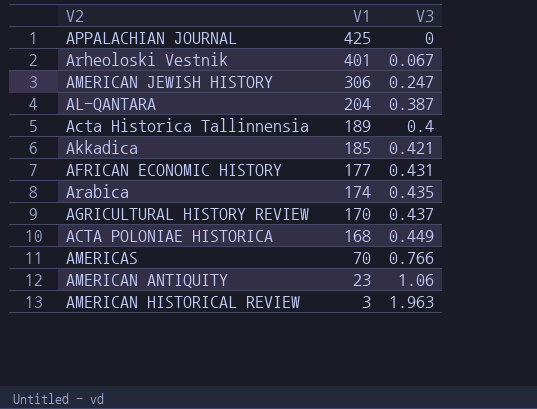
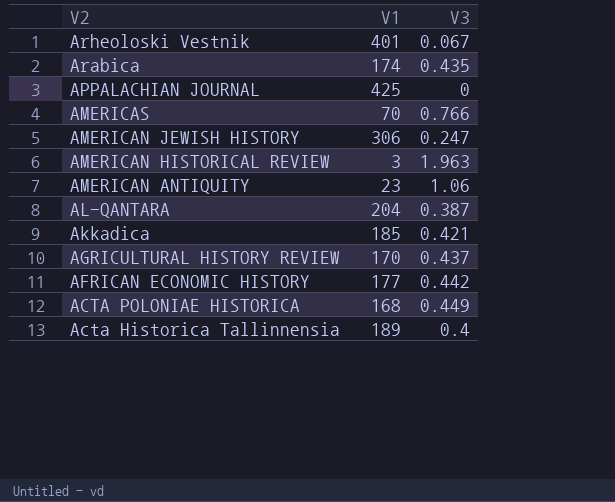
row order: V1 descending -> V2 descending
AFRICAN ECONOMIC HISTORY | V3: 0.431 -> 0.442

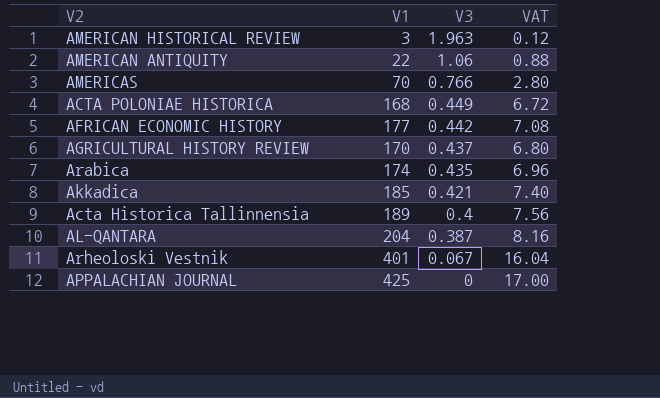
row order: V2 descending -> V3 descending
column VAT | formula: none -> [V1] * 0.04
row AMERICAN JEWISH HISTORY: 306 | 0.247 -> none
AMERICAN ANTIQUITY | V1: 23 -> 22

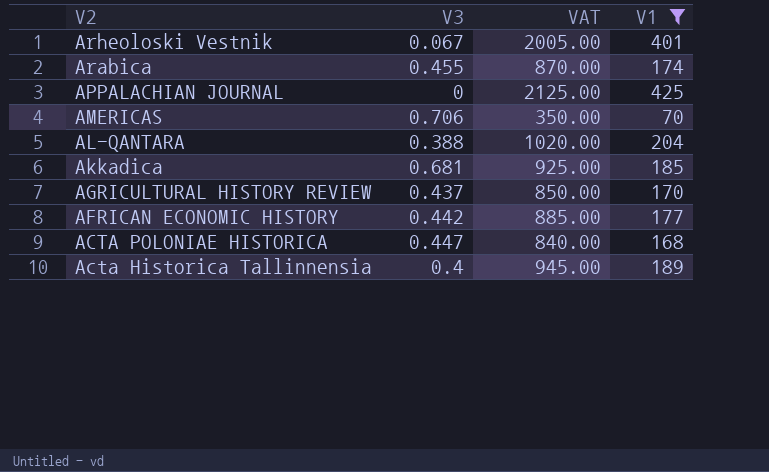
filter: none -> V1 >= 70
row order: V3 descending -> V2 descending
column VAT | formula: [V1] * 0.04 -> [V1] * 5
column V1 | position: 2 -> 4
Arabica | V3: 0.435 -> 0.455
AMERICAS | V3: 0.766 -> 0.706
AL-QANTARA | V3: 0.387 -> 0.388
Akkadica | V3: 0.421 -> 0.681
ACTA POLONIAE HISTORICA | V3: 0.449 -> 0.447

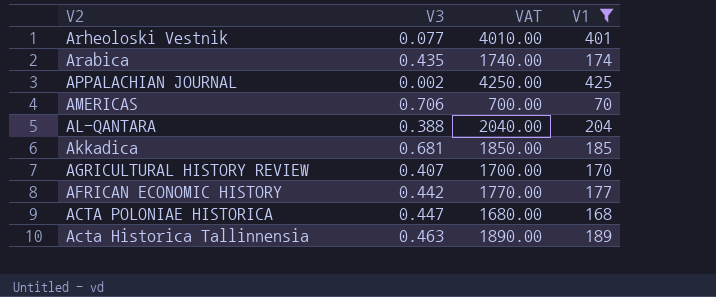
column VAT | formula: [V1] * 5 -> [V1] * 10
Arheoloski Vestnik | V3: 0.067 -> 0.077
Arabica | V3: 0.455 -> 0.435
APPALACHIAN JOURNAL | V3: 0 -> 0.002
AGRICULTURAL HISTORY REVIEW | V3: 0.437 -> 0.407
Acta Historica Tallinnensia | V3: 0.4 -> 0.463

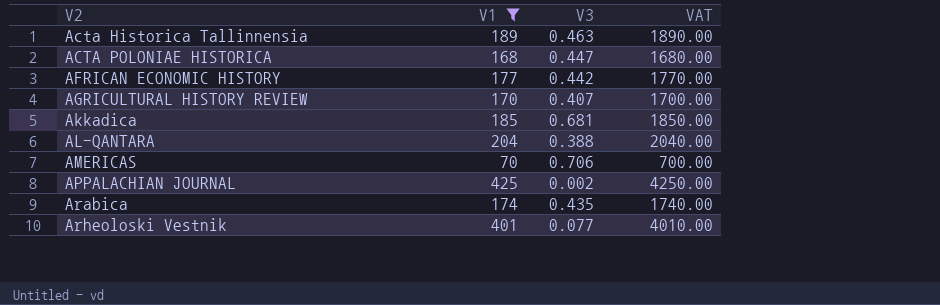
row order: V2 descending -> V2 ascending
column V1 | position: 4 -> 2

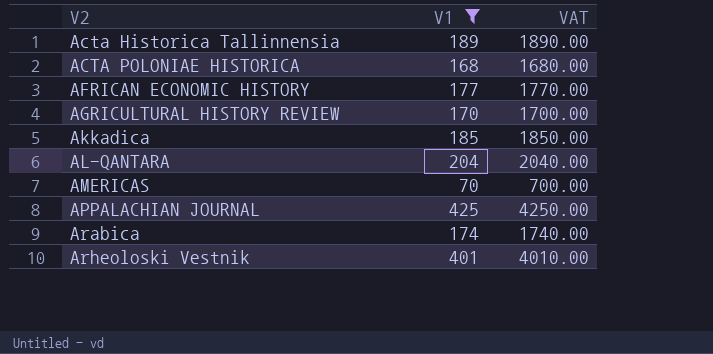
column V3 | position: 3 -> none

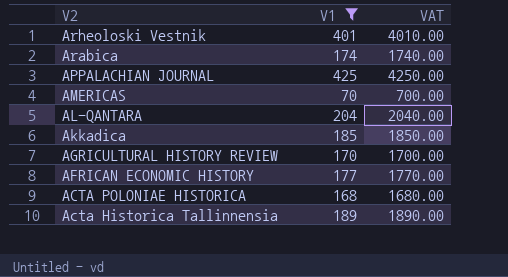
row order: V2 ascending -> V2 descending

